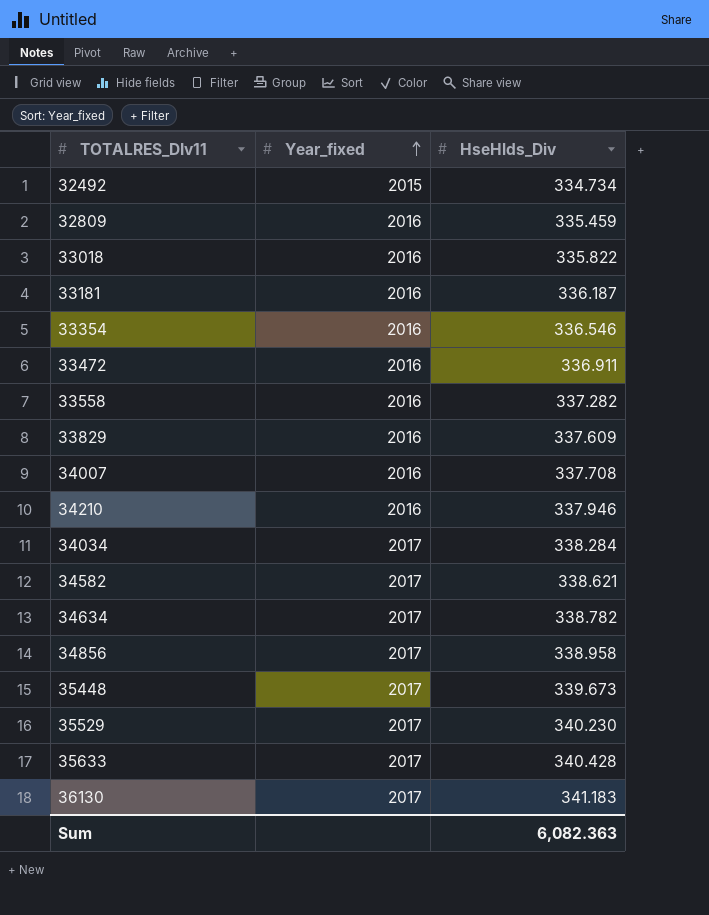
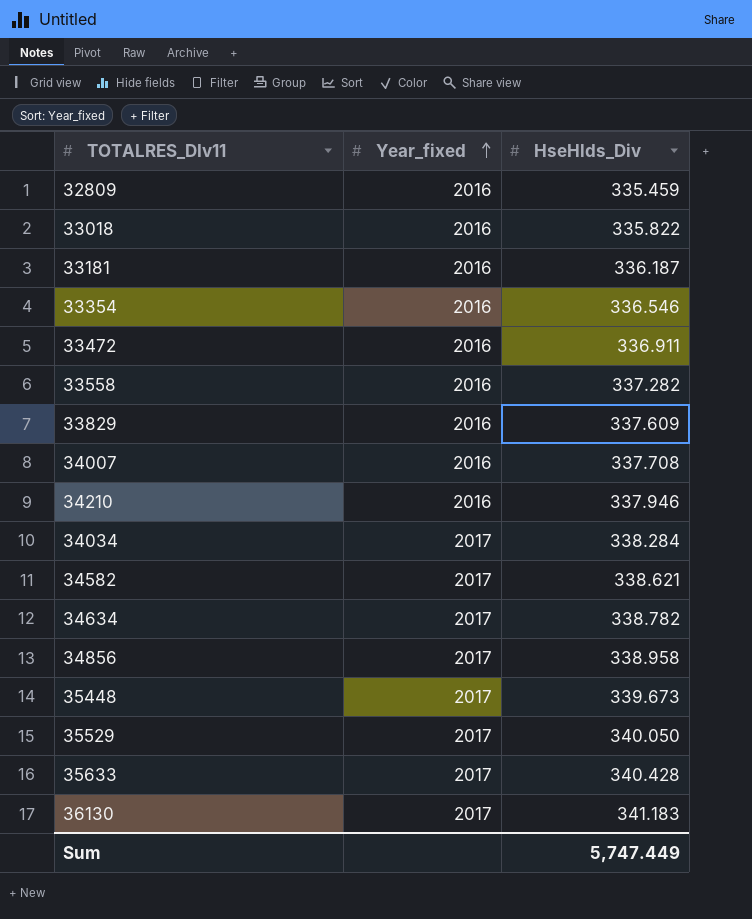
row 32492: 2015 | 334.734 -> none
35529 | HseHlds_Div: 340.230 -> 340.050
Sum | HseHlds_Div: 6,082.363 -> 5,747.449

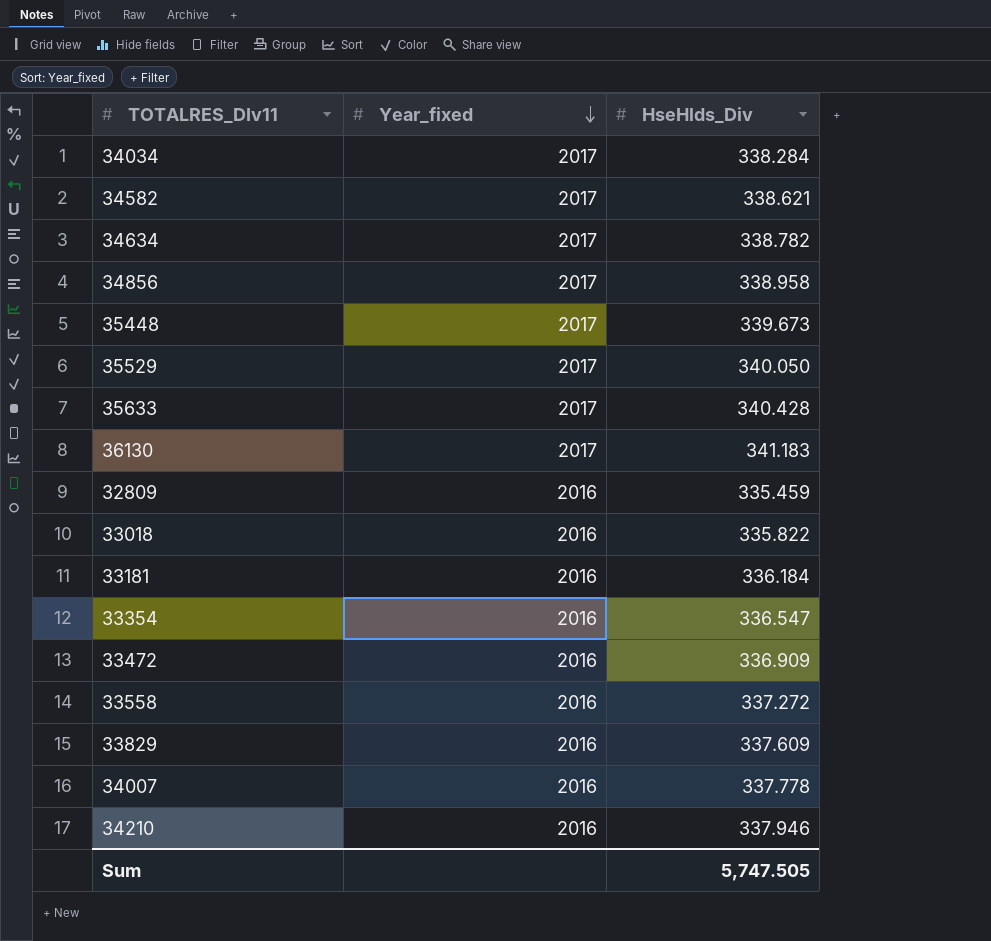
row order: Year_fixed ascending -> Year_fixed descending
33181 | HseHlds_Div: 336.187 -> 336.184
33354 | HseHlds_Div: 336.546 -> 336.547
33472 | HseHlds_Div: 336.911 -> 336.909
33558 | HseHlds_Div: 337.282 -> 337.272
34007 | HseHlds_Div: 337.708 -> 337.778
Sum | HseHlds_Div: 5,747.449 -> 5,747.505

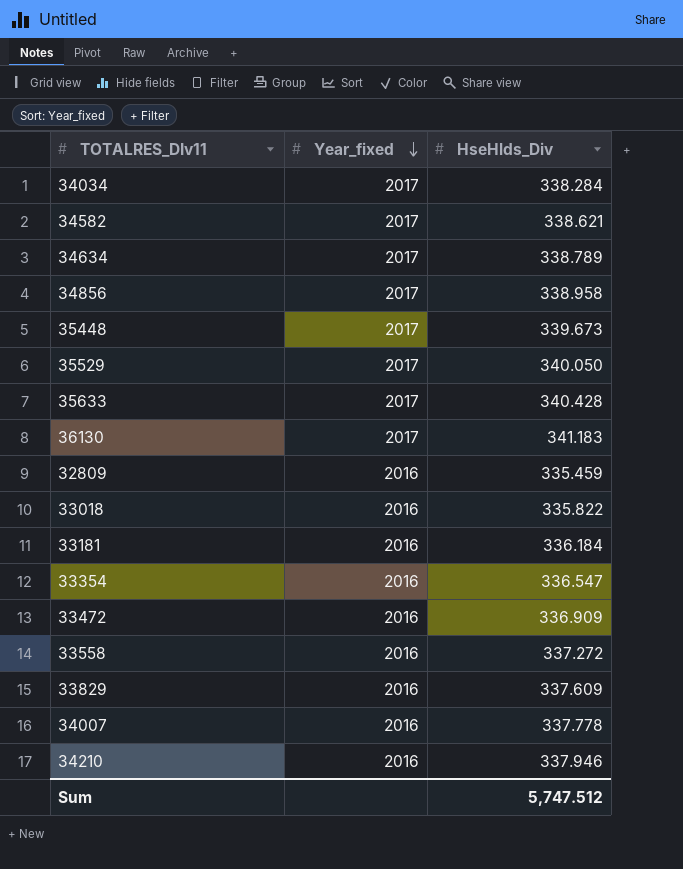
34634 | HseHlds_Div: 338.782 -> 338.789
Sum | HseHlds_Div: 5,747.505 -> 5,747.512

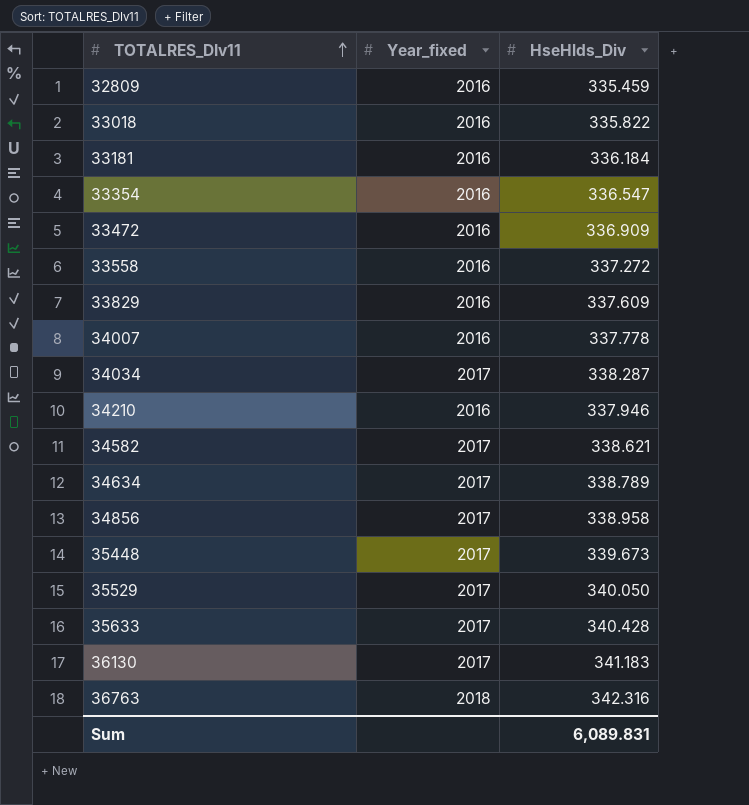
row order: Year_fixed descending -> TOTALRES_DIv11 ascending
34034 | HseHlds_Div: 338.284 -> 338.287
row 36763: none -> 2018 | 342.316
Sum | HseHlds_Div: 5,747.512 -> 6,089.831

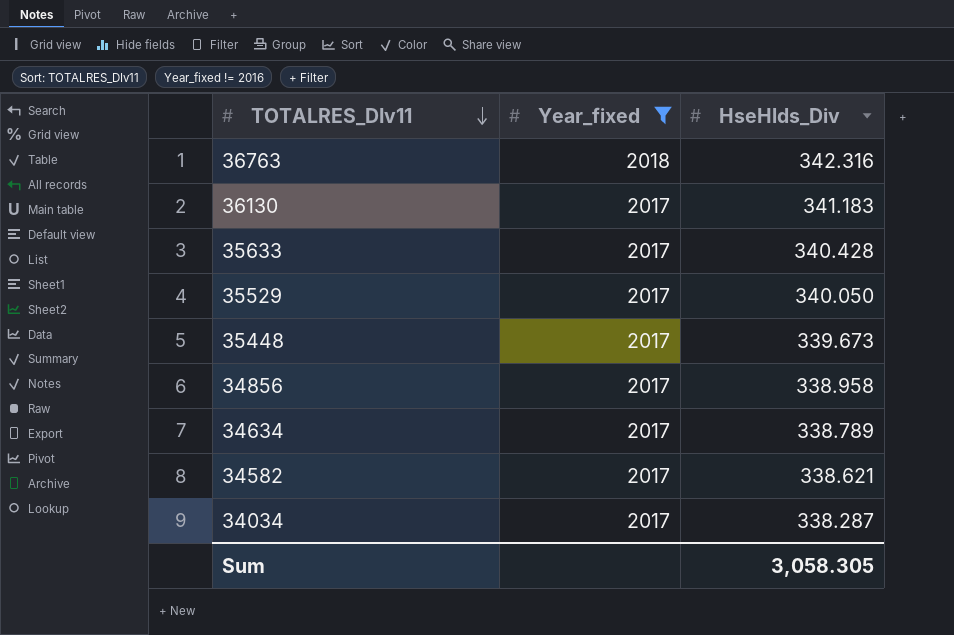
filter: none -> Year_fixed != 2016
row order: TOTALRES_DIv11 ascending -> TOTALRES_DIv11 descending
Sum | HseHlds_Div: 6,089.831 -> 3,058.305

